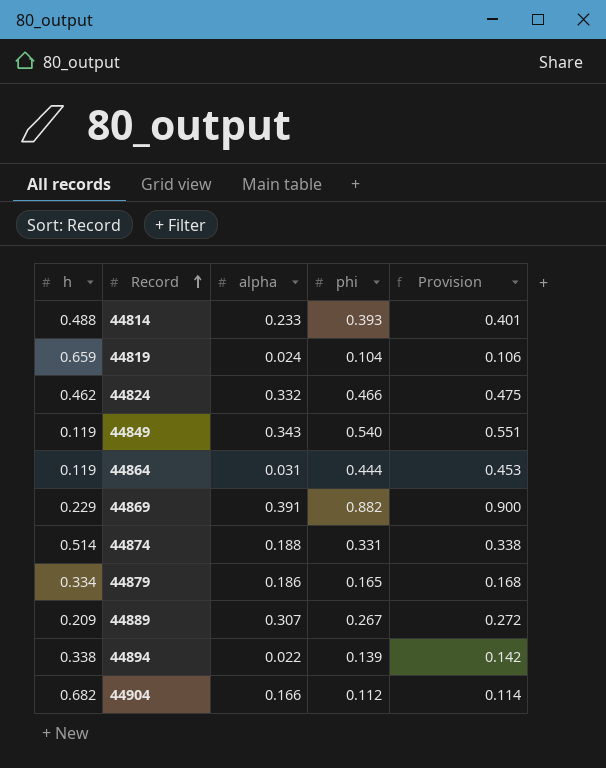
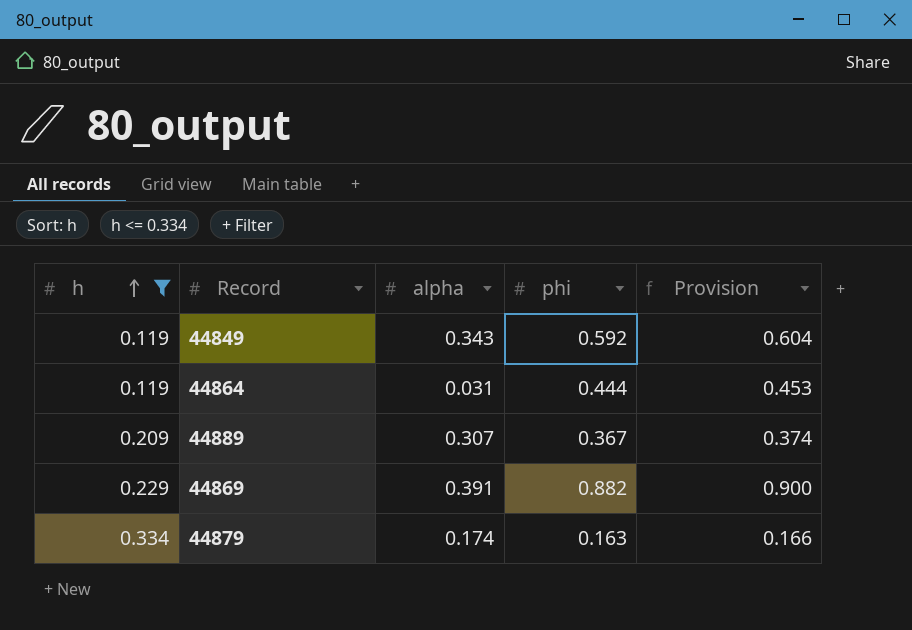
filter: none -> h <= 0.334
row order: Record ascending -> h ascending
44849 | phi: 0.540 -> 0.592
44849 | Provision: 0.551 -> 0.604
44889 | phi: 0.267 -> 0.367
44889 | Provision: 0.272 -> 0.374
44879 | alpha: 0.186 -> 0.174
44879 | phi: 0.165 -> 0.163
44879 | Provision: 0.168 -> 0.166

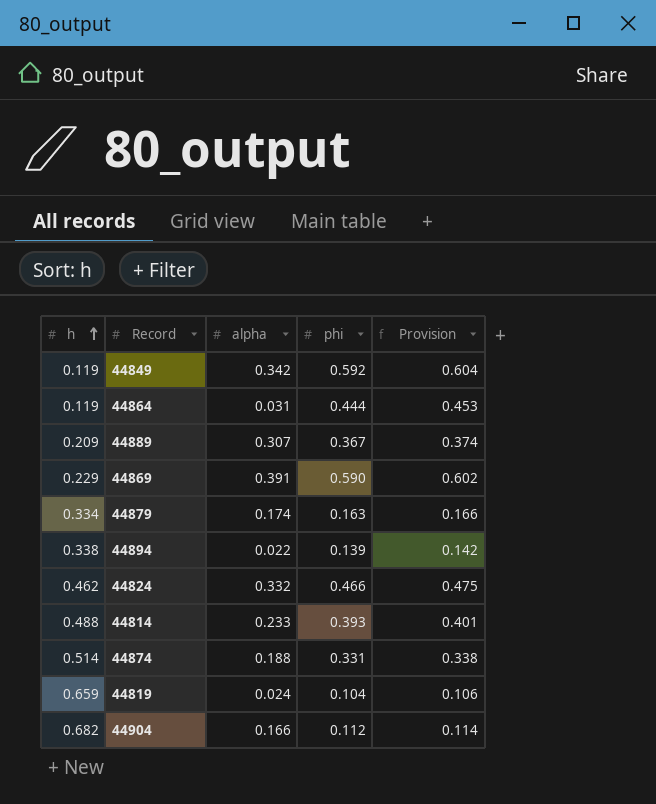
filter: h <= 0.334 -> none
44849 | alpha: 0.343 -> 0.342
44869 | phi: 0.882 -> 0.590
44869 | Provision: 0.900 -> 0.602

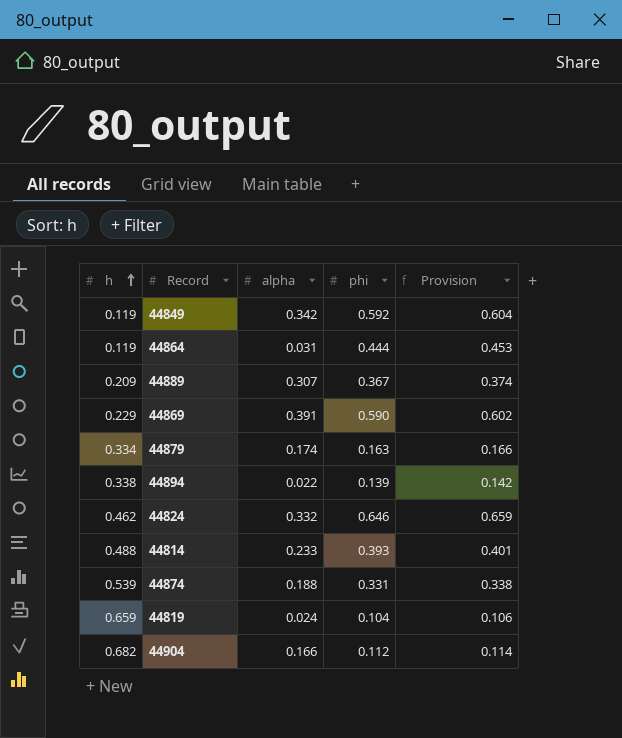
44824 | phi: 0.466 -> 0.646
44824 | Provision: 0.475 -> 0.659
44874 | h: 0.514 -> 0.539

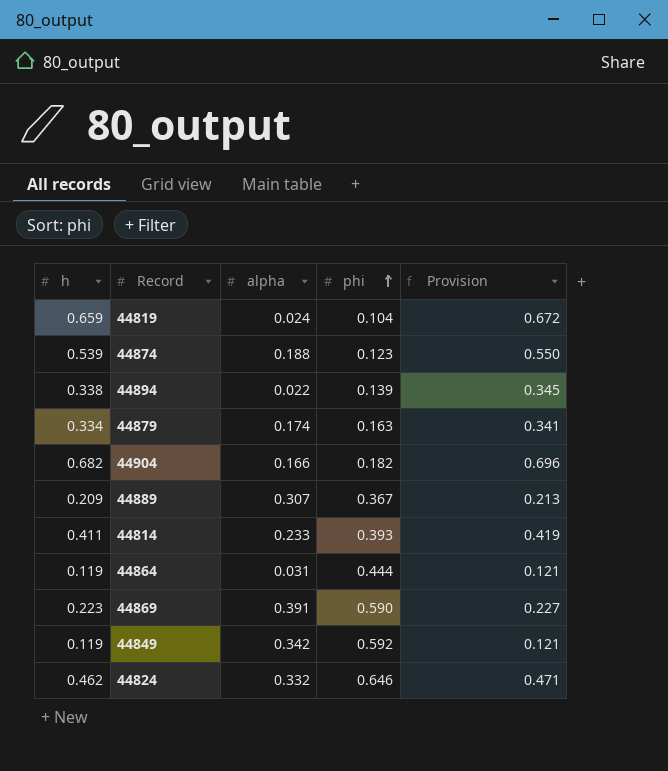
row order: h ascending -> phi ascending
column Provision | formula: [phi] * 1.02 -> [h] * 1.02
44874 | phi: 0.331 -> 0.123
44904 | phi: 0.112 -> 0.182
44814 | h: 0.488 -> 0.411
44869 | h: 0.229 -> 0.223

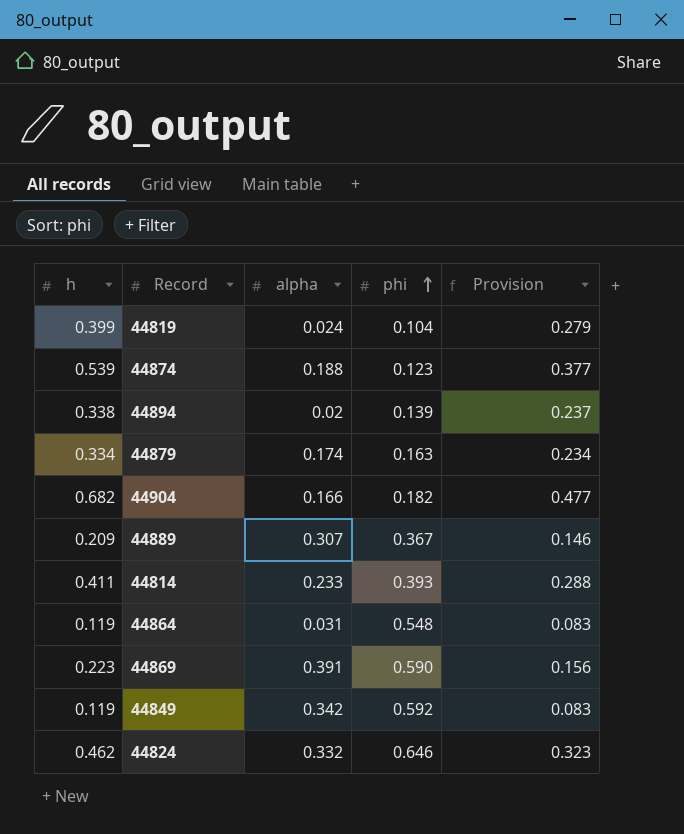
column Provision | formula: [h] * 1.02 -> [h] * 0.7
44819 | h: 0.659 -> 0.399
44894 | alpha: 0.022 -> 0.02
44864 | phi: 0.444 -> 0.548

